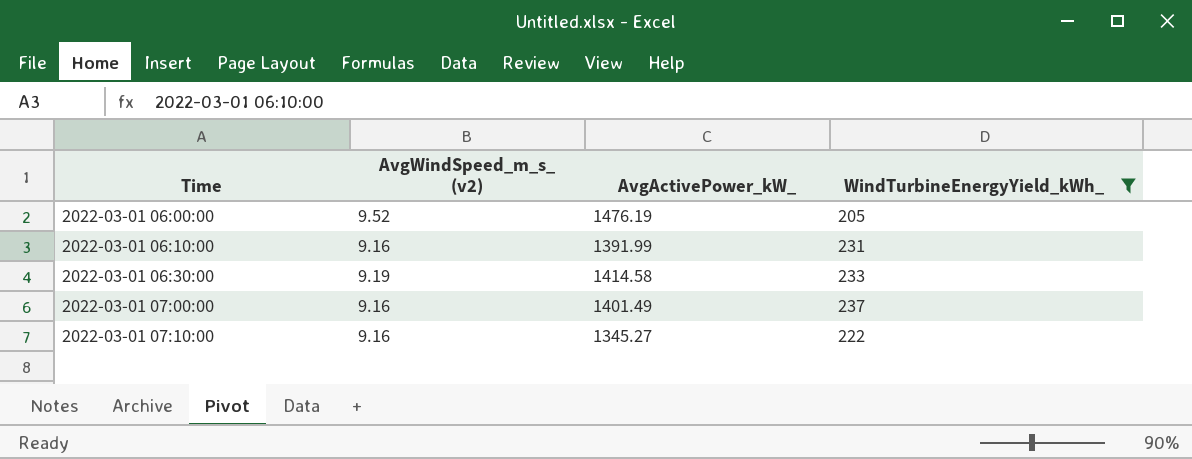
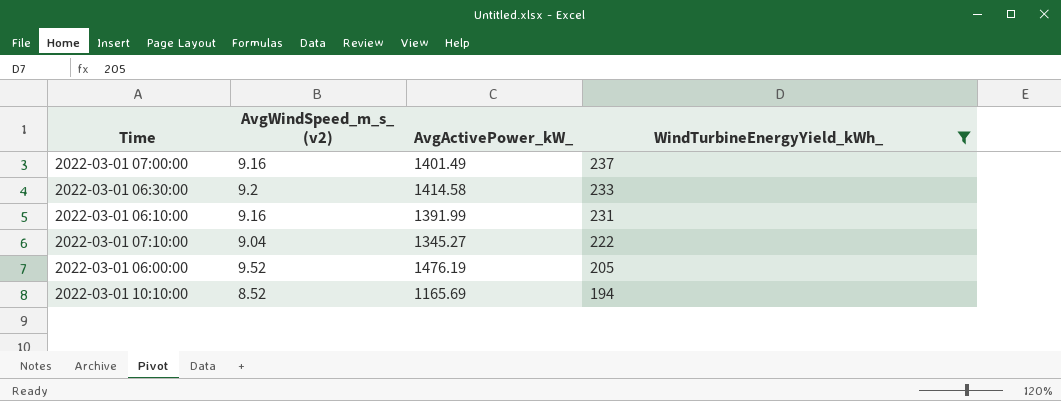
row order: Time ascending -> WindTurbineEnergyYield_kWh_ descending
2022-03-01 06:30:00 | AvgWindSpeed_m_s_ (v2): 9.19 -> 9.2
2022-03-01 07:10:00 | AvgWindSpeed_m_s_ (v2): 9.16 -> 9.04
row 2022-03-01 10:10:00: none -> 8.52 | 1165.69 | 194

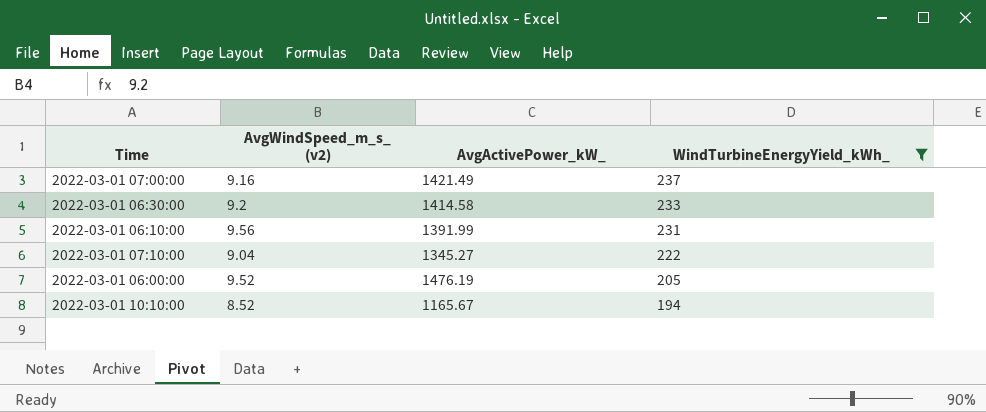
2022-03-01 07:00:00 | AvgActivePower_kW_: 1401.49 -> 1421.49
2022-03-01 06:10:00 | AvgWindSpeed_m_s_ (v2): 9.16 -> 9.56
2022-03-01 10:10:00 | AvgActivePower_kW_: 1165.69 -> 1165.67

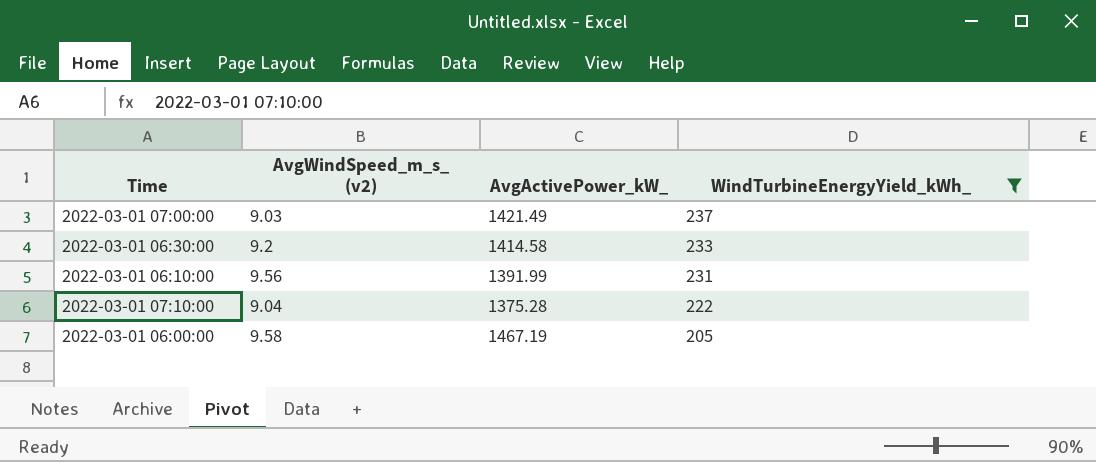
row 2022-03-01 10:10:00: 8.52 | 1165.67 | 194 -> none
2022-03-01 07:00:00 | AvgWindSpeed_m_s_ (v2): 9.16 -> 9.03
2022-03-01 07:10:00 | AvgActivePower_kW_: 1345.27 -> 1375.28
2022-03-01 06:00:00 | AvgWindSpeed_m_s_ (v2): 9.52 -> 9.58
2022-03-01 06:00:00 | AvgActivePower_kW_: 1476.19 -> 1467.19

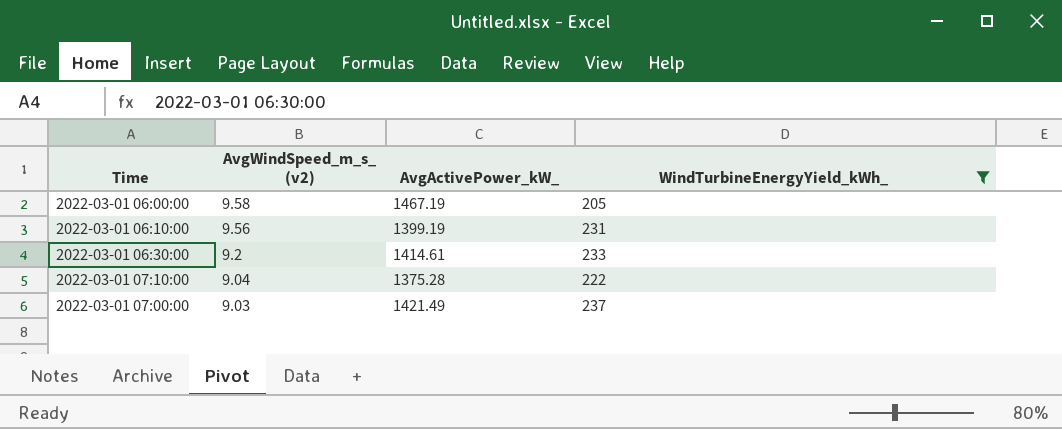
row order: WindTurbineEnergyYield_kWh_ descending -> AvgWindSpeed_m_s_ (v2) descending
2022-03-01 06:10:00 | AvgActivePower_kW_: 1391.99 -> 1399.19
2022-03-01 06:30:00 | AvgActivePower_kW_: 1414.58 -> 1414.61

